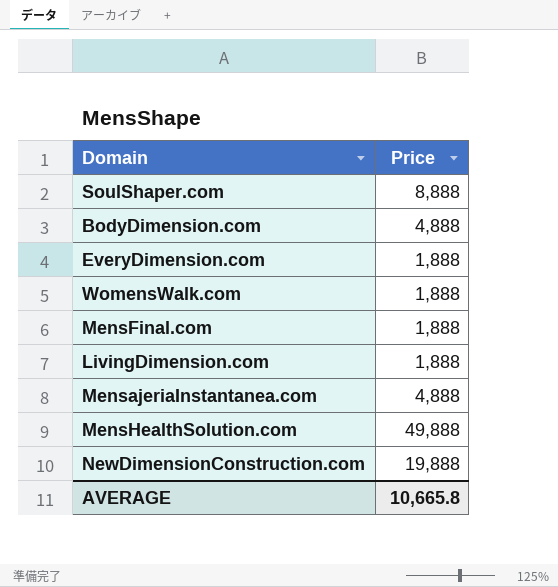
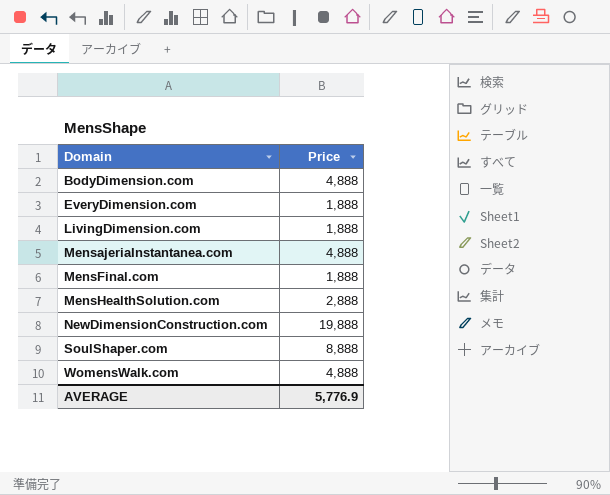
row order: none -> Domain ascending
MensHealthSolution.com | Price: 49,888 -> 2,888
WomensWalk.com | Price: 1,888 -> 4,888
AVERAGE | Price: 10,665.8 -> 5,776.9

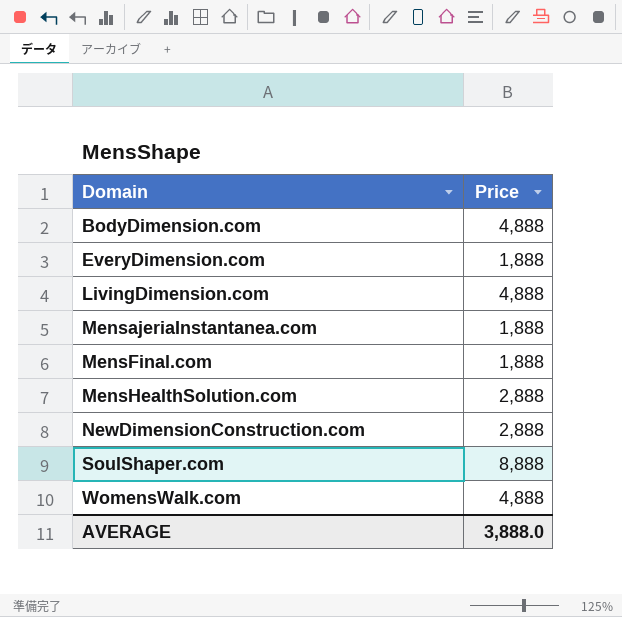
LivingDimension.com | Price: 1,888 -> 4,888
MensajeriaInstantanea.com | Price: 4,888 -> 1,888
NewDimensionConstruction.com | Price: 19,888 -> 2,888
AVERAGE | Price: 5,776.9 -> 3,888.0

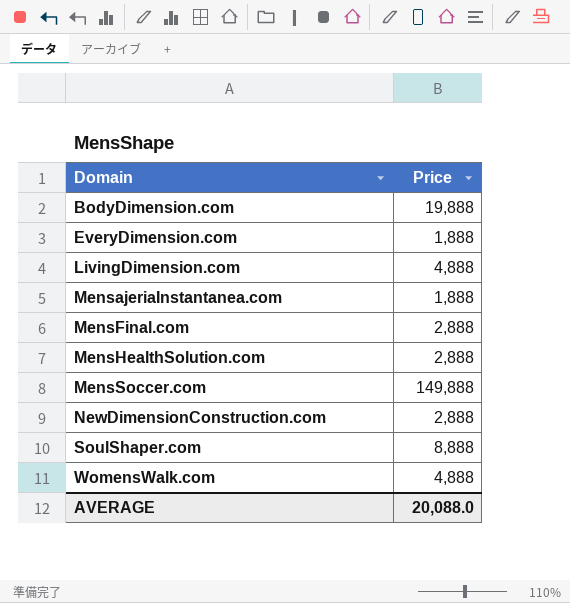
BodyDimension.com | Price: 4,888 -> 19,888
MensFinal.com | Price: 1,888 -> 2,888
row MensSoccer.com: none -> 149,888
AVERAGE | Price: 3,888.0 -> 20,088.0

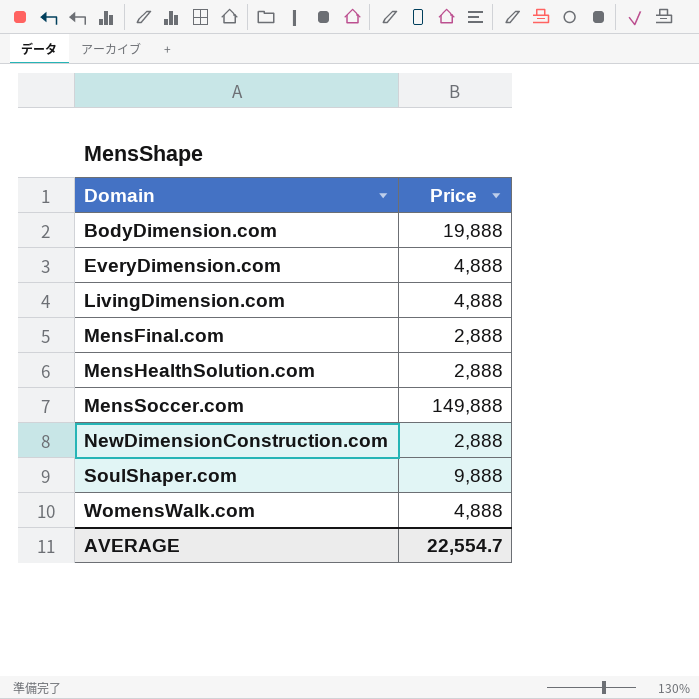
row MensajeriaInstantanea.com: 1,888 -> none
EveryDimension.com | Price: 1,888 -> 4,888
SoulShaper.com | Price: 8,888 -> 9,888
AVERAGE | Price: 20,088.0 -> 22,554.7

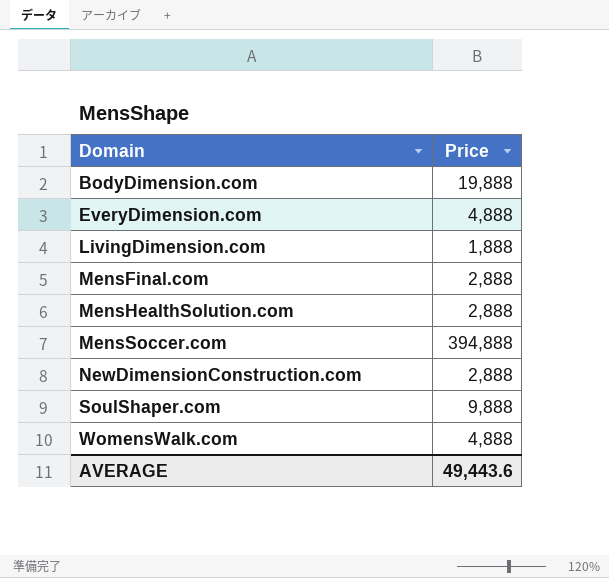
LivingDimension.com | Price: 4,888 -> 1,888
MensSoccer.com | Price: 149,888 -> 394,888
AVERAGE | Price: 22,554.7 -> 49,443.6

